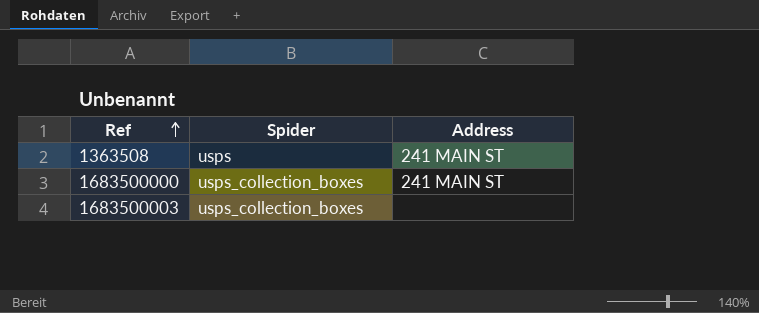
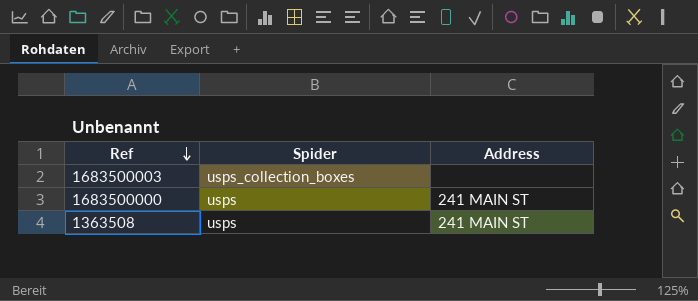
row order: Ref ascending -> Ref descending
1683500000 | Spider: usps_collection_boxes -> usps

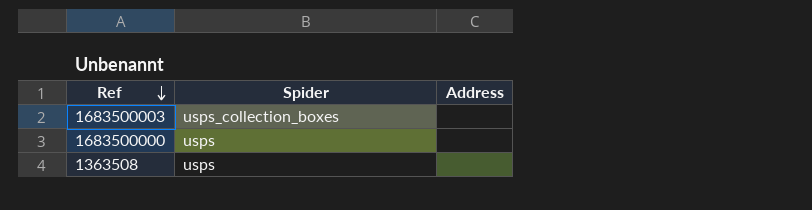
1683500000 | Address: 241 MAIN ST -> none
1363508 | Address: 241 MAIN ST -> none

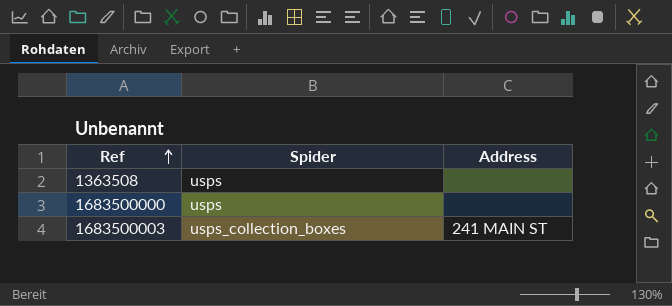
row order: Ref descending -> Ref ascending
1683500003 | Address: none -> 241 MAIN ST

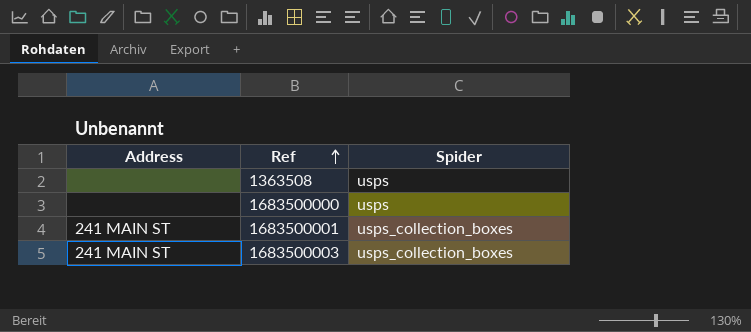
column Address | position: 3 -> 1
row 1683500001: none -> 241 MAIN ST | usps_collection_boxes

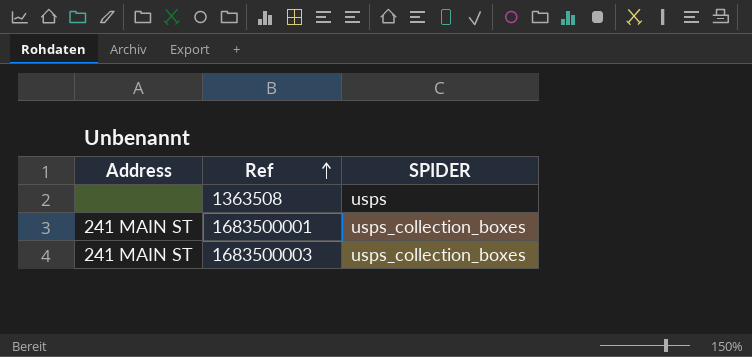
column name: Spider -> SPIDER
row 1683500000: none | usps -> none

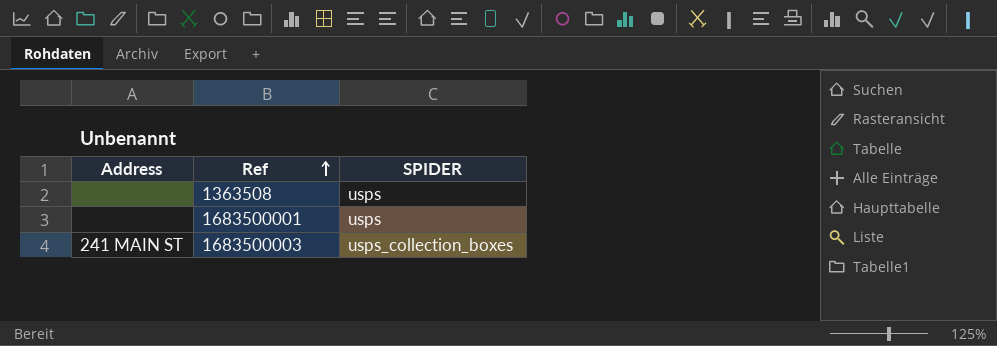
1683500001 | Address: 241 MAIN ST -> none
1683500001 | SPIDER: usps_collection_boxes -> usps

